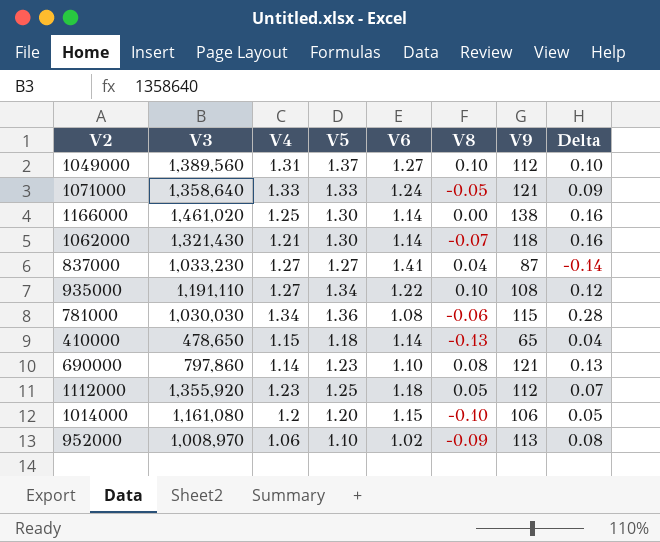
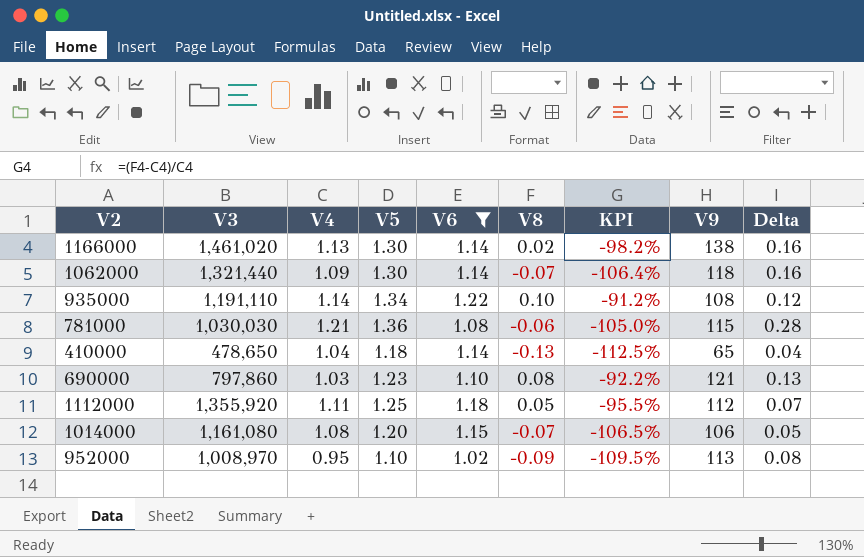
filter: none -> V6 <= 1.22
column KPI | formula: none -> ([V8] - [V4]) / [V4]
1166000 | V4: 1.25 -> 1.13
1166000 | V8: 0.00 -> 0.02
1062000 | V3: 1,321,430 -> 1,321,440
1062000 | V4: 1.21 -> 1.09
935000 | V4: 1.27 -> 1.14
781000 | V4: 1.34 -> 1.21
410000 | V4: 1.15 -> 1.04
690000 | V4: 1.14 -> 1.03
1112000 | V4: 1.23 -> 1.11
1014000 | V4: 1.2 -> 1.08
1014000 | V8: -0.10 -> -0.07
952000 | V4: 1.06 -> 0.95

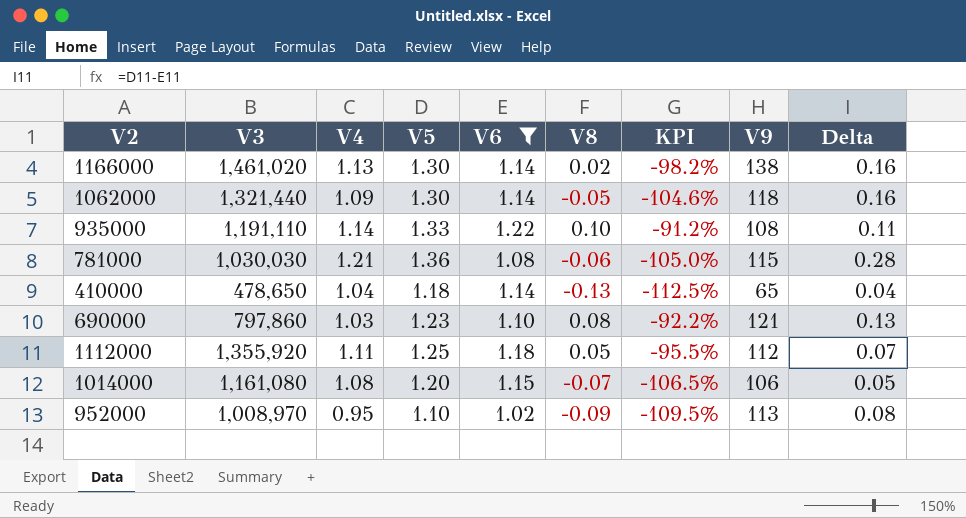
1062000 | V8: -0.07 -> -0.05
1062000 | KPI: -106.4% -> -104.6%
935000 | V5: 1.34 -> 1.33
935000 | Delta: 0.12 -> 0.11

